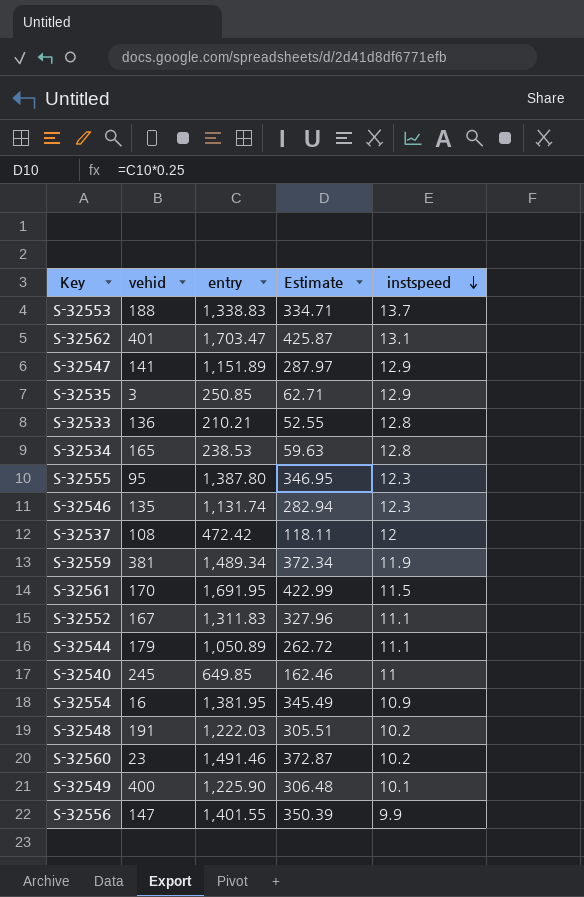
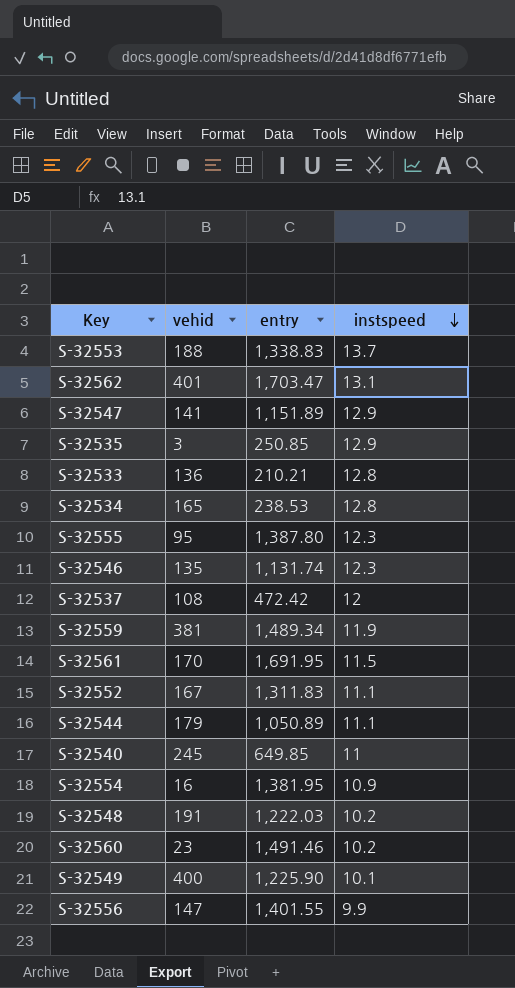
column Estimate | formula: [entry] * 0.25 -> none

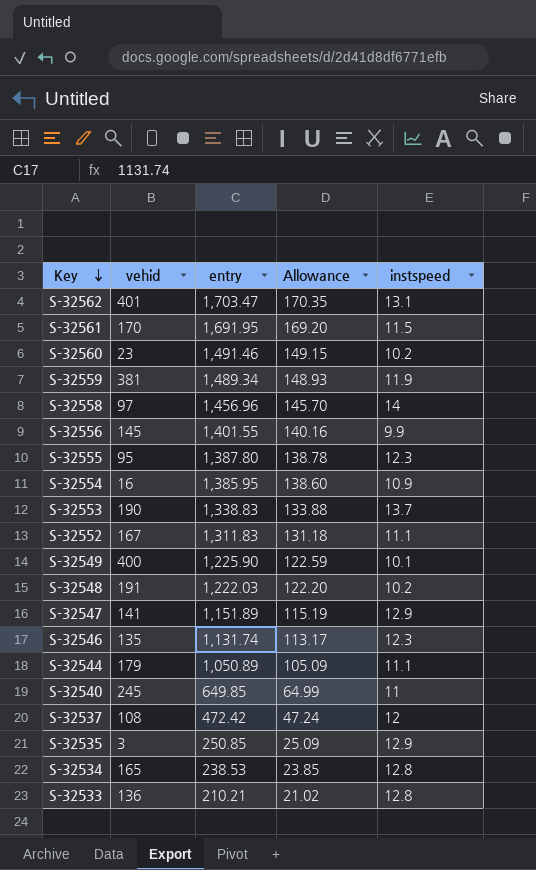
row order: instspeed descending -> Key descending
column Allowance | formula: none -> [entry] * 0.1
row S-32558: none -> 97 | 1,456.96 | 145.70 | 14
S-32556 | vehid: 147 -> 145
S-32554 | entry: 1,381.95 -> 1,385.95
S-32553 | vehid: 188 -> 190

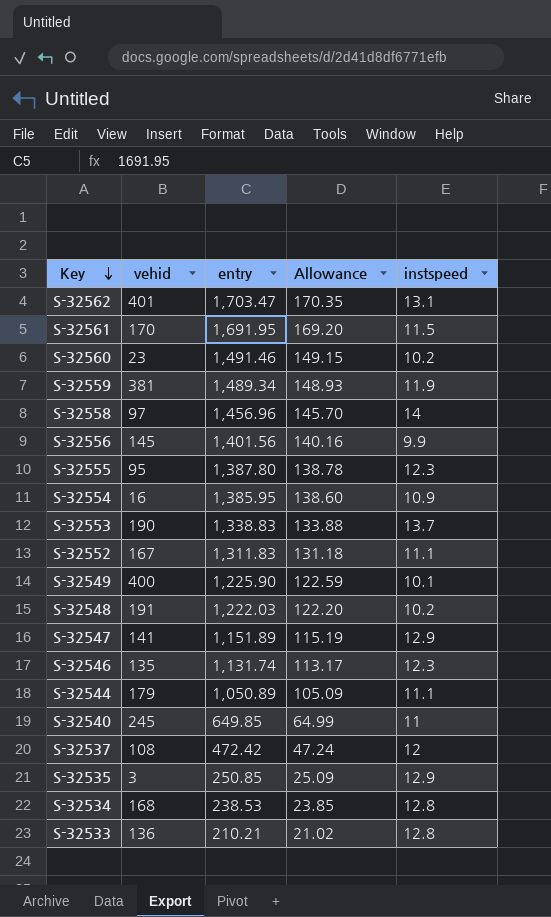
S-32556 | entry: 1,401.55 -> 1,401.56
S-32534 | vehid: 165 -> 168

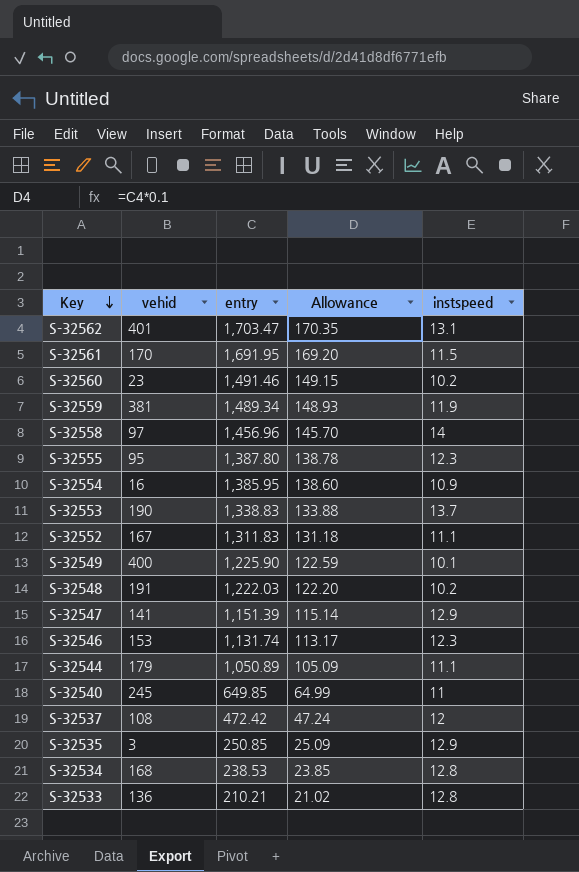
row S-32556: 145 | 1,401.56 | 140.16 | 9.9 -> none
S-32547 | entry: 1,151.89 -> 1,151.39
S-32547 | Allowance: 115.19 -> 115.14
S-32546 | vehid: 135 -> 153

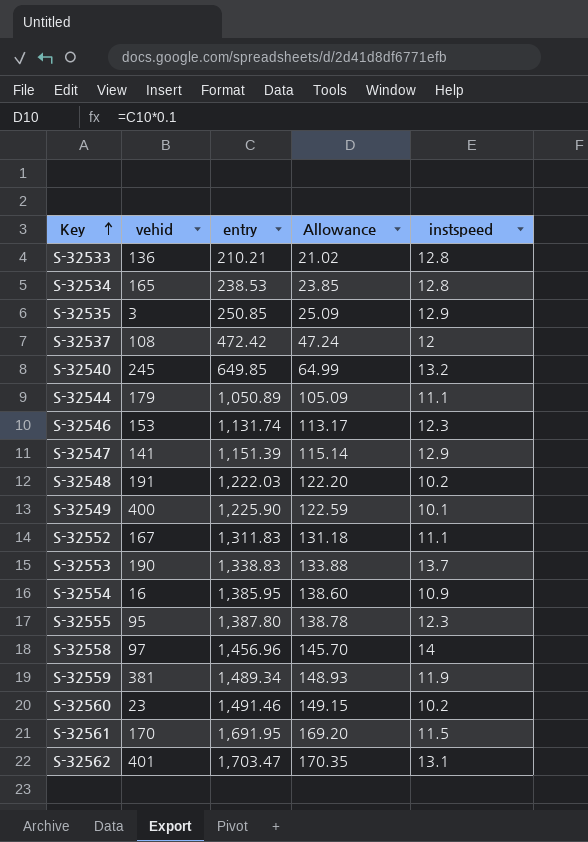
row order: Key descending -> Key ascending
S-32534 | vehid: 168 -> 165
S-32540 | instspeed: 11 -> 13.2

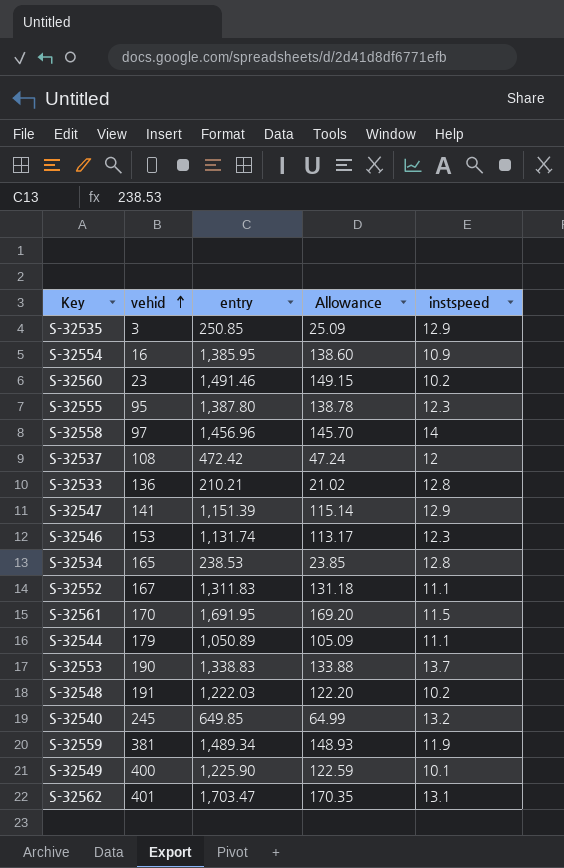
row order: Key ascending -> vehid ascending

